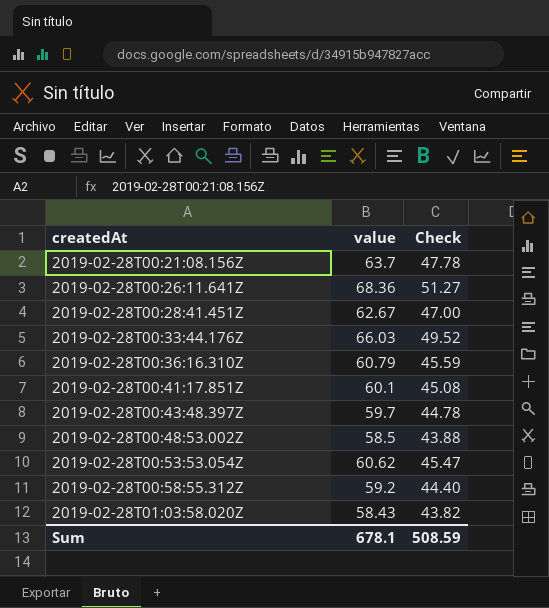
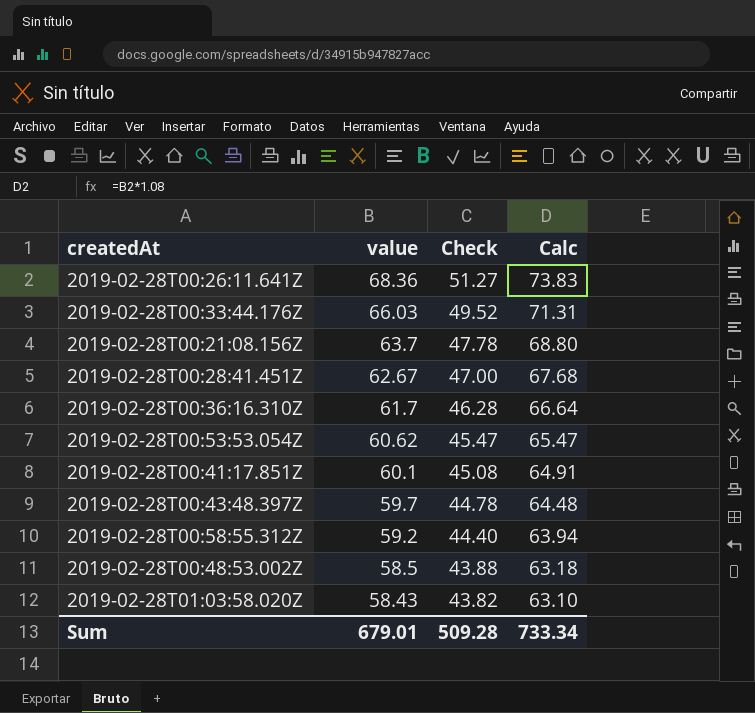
row order: createdAt ascending -> value descending
column Calc | formula: none -> [value] * 1.08
2019-02-28T00:36:16.310Z | value: 60.79 -> 61.7
2019-02-28T00:36:16.310Z | Check: 45.59 -> 46.28
Sum | value: 678.1 -> 679.01
Sum | Check: 508.59 -> 509.28

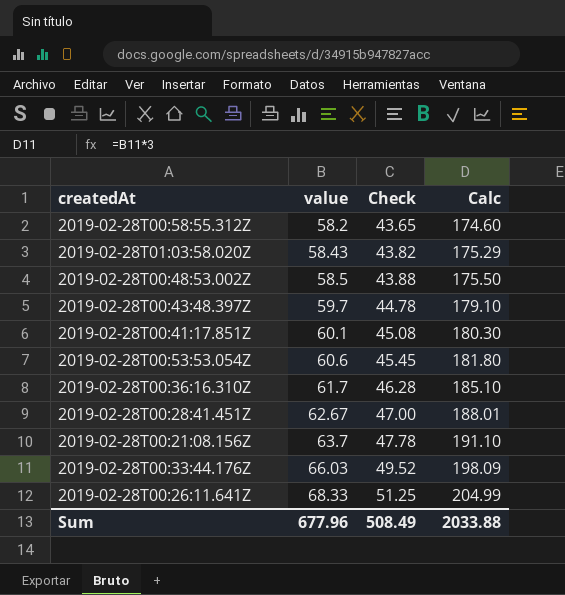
row order: value descending -> value ascending
column Calc | formula: [value] * 1.08 -> [value] * 3
2019-02-28T00:58:55.312Z | value: 59.2 -> 58.2
2019-02-28T00:58:55.312Z | Check: 44.40 -> 43.65
2019-02-28T00:53:53.054Z | value: 60.62 -> 60.6
2019-02-28T00:53:53.054Z | Check: 45.47 -> 45.45
2019-02-28T00:26:11.641Z | value: 68.36 -> 68.33
2019-02-28T00:26:11.641Z | Check: 51.27 -> 51.25
Sum | value: 679.01 -> 677.96
Sum | Check: 509.28 -> 508.49
Sum | Calc: 733.34 -> 2033.88

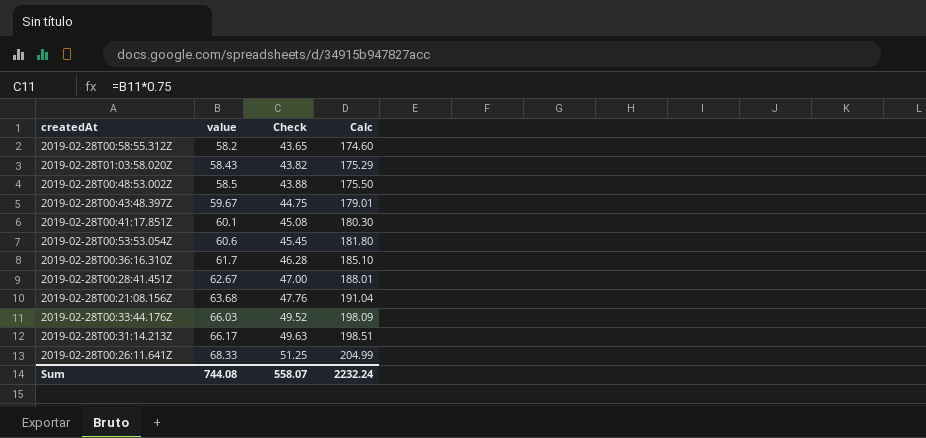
2019-02-28T00:43:48.397Z | value: 59.7 -> 59.67
2019-02-28T00:43:48.397Z | Check: 44.78 -> 44.75
2019-02-28T00:43:48.397Z | Calc: 179.10 -> 179.01
2019-02-28T00:21:08.156Z | value: 63.7 -> 63.68
2019-02-28T00:21:08.156Z | Check: 47.78 -> 47.76
2019-02-28T00:21:08.156Z | Calc: 191.10 -> 191.04
row 2019-02-28T00:31:14.213Z: none -> 66.17 | 49.63 | 198.51
Sum | value: 677.96 -> 744.08
Sum | Check: 508.49 -> 558.07
Sum | Calc: 2033.88 -> 2232.24

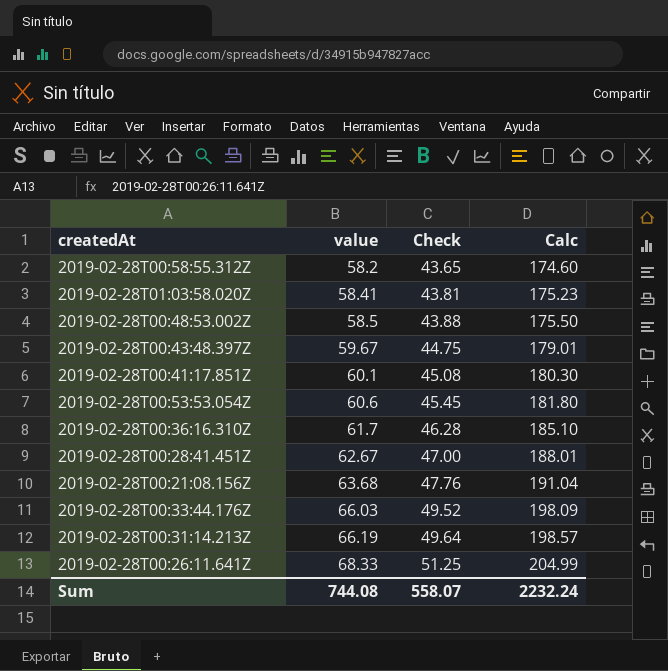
2019-02-28T01:03:58.020Z | value: 58.43 -> 58.41
2019-02-28T01:03:58.020Z | Check: 43.82 -> 43.81
2019-02-28T01:03:58.020Z | Calc: 175.29 -> 175.23
2019-02-28T00:31:14.213Z | value: 66.17 -> 66.19
2019-02-28T00:31:14.213Z | Check: 49.63 -> 49.64
2019-02-28T00:31:14.213Z | Calc: 198.51 -> 198.57

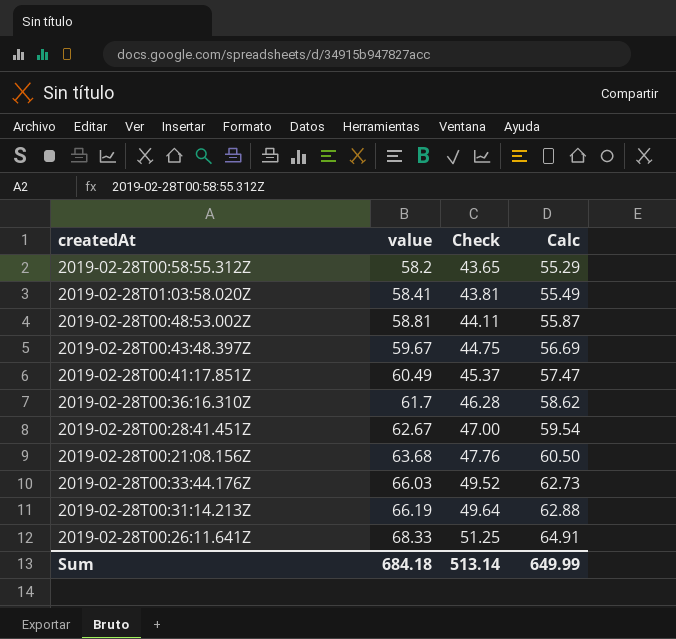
column Calc | formula: [value] * 3 -> [value] * 0.95
row 2019-02-28T00:53:53.054Z: 60.6 | 45.45 | 181.80 -> none
2019-02-28T00:48:53.002Z | value: 58.5 -> 58.81
2019-02-28T00:48:53.002Z | Check: 43.88 -> 44.11
2019-02-28T00:41:17.851Z | value: 60.1 -> 60.49
2019-02-28T00:41:17.851Z | Check: 45.08 -> 45.37
Sum | value: 744.08 -> 684.18
Sum | Check: 558.07 -> 513.14
Sum | Calc: 2232.24 -> 649.99

